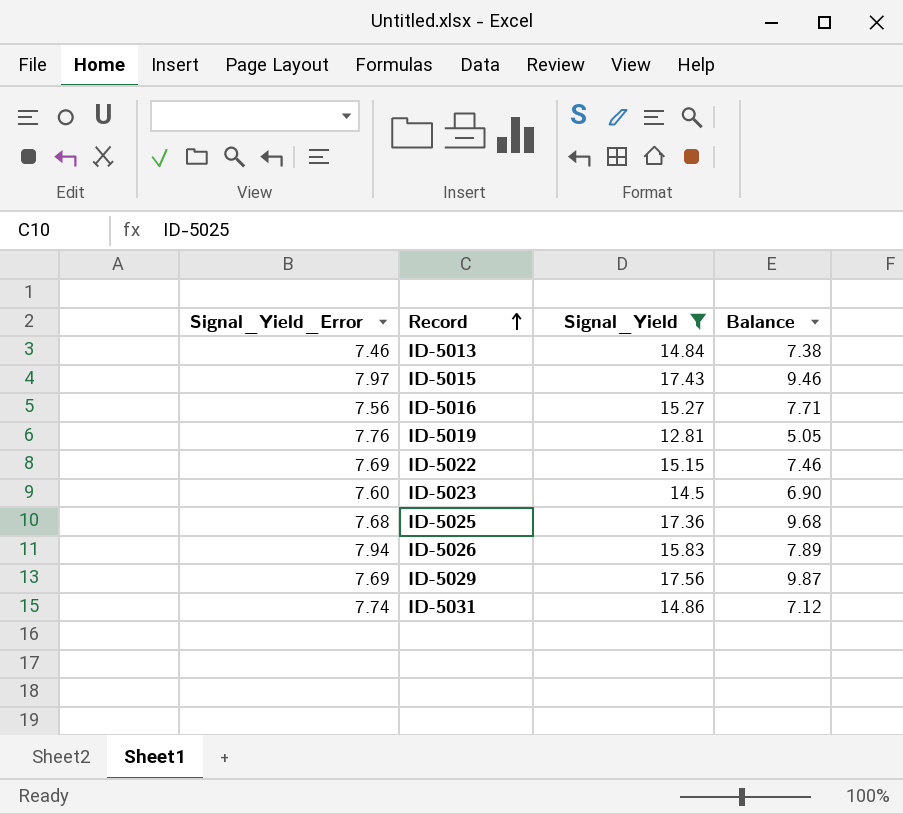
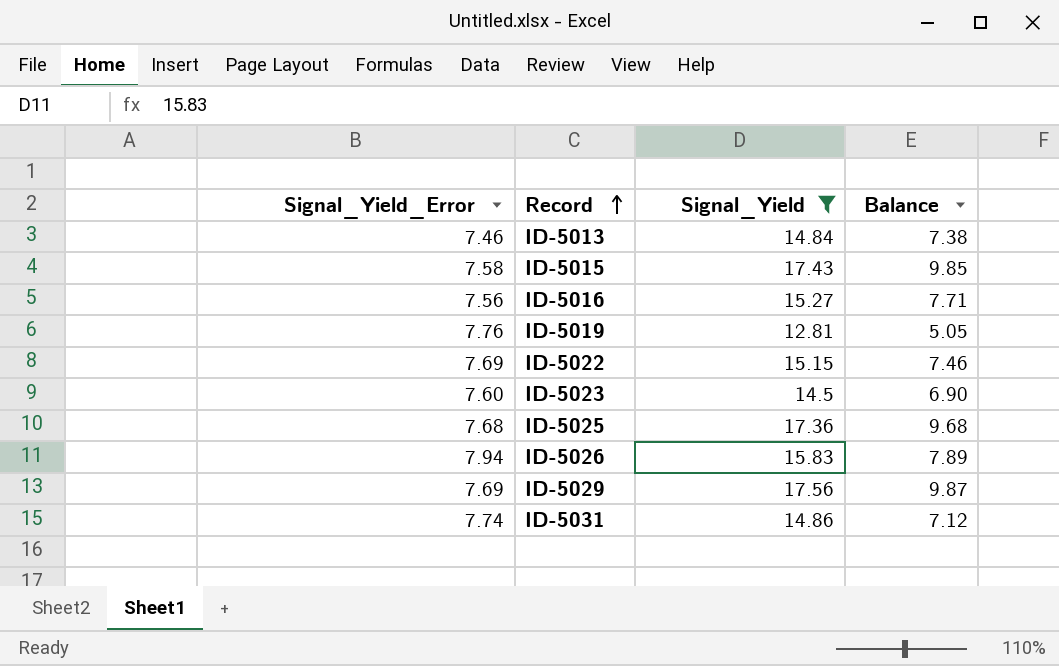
ID-5015 | Signal_Yield_Error: 7.97 -> 7.58
ID-5015 | Balance: 9.46 -> 9.85

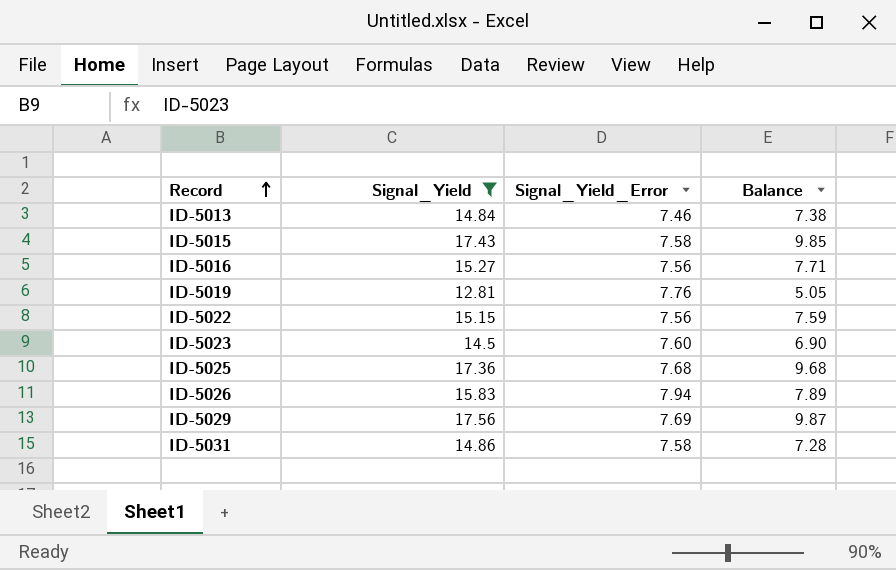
column Signal_Yield_Error | position: 1 -> 3
ID-5022 | Signal_Yield_Error: 7.69 -> 7.56
ID-5022 | Balance: 7.46 -> 7.59
ID-5031 | Signal_Yield_Error: 7.74 -> 7.58
ID-5031 | Balance: 7.12 -> 7.28

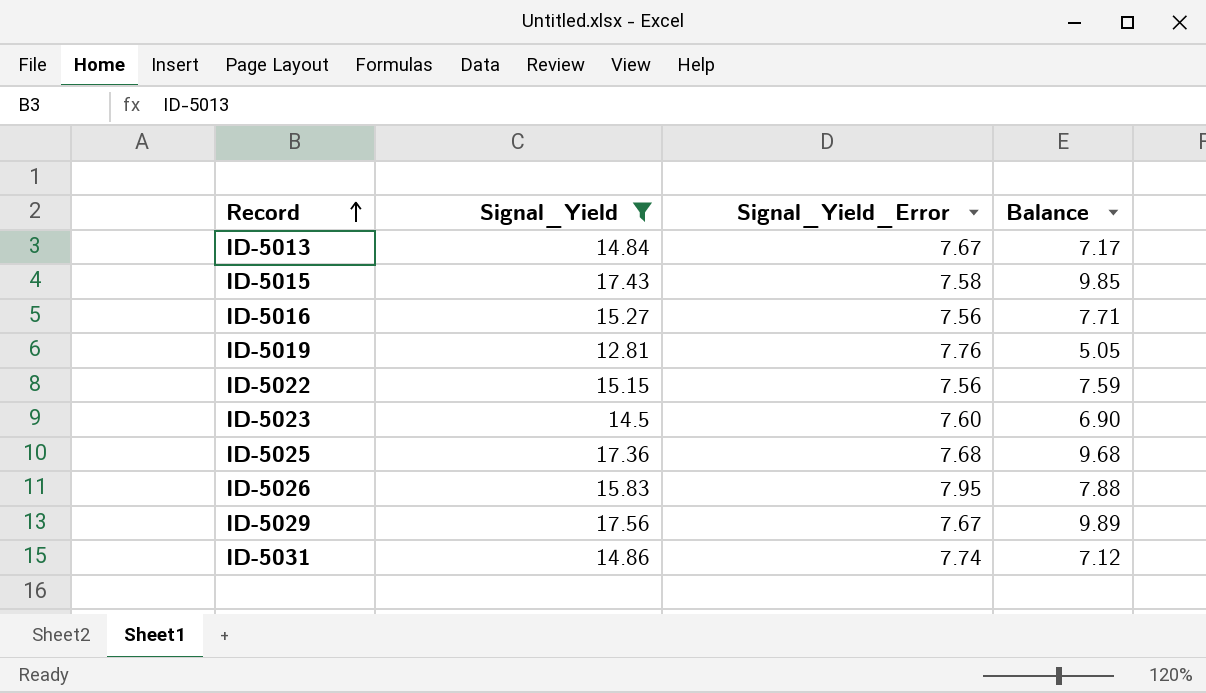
ID-5013 | Signal_Yield_Error: 7.46 -> 7.67
ID-5013 | Balance: 7.38 -> 7.17
ID-5026 | Signal_Yield_Error: 7.94 -> 7.95
ID-5026 | Balance: 7.89 -> 7.88
ID-5029 | Signal_Yield_Error: 7.69 -> 7.67
ID-5029 | Balance: 9.87 -> 9.89
ID-5031 | Signal_Yield_Error: 7.58 -> 7.74
ID-5031 | Balance: 7.28 -> 7.12

